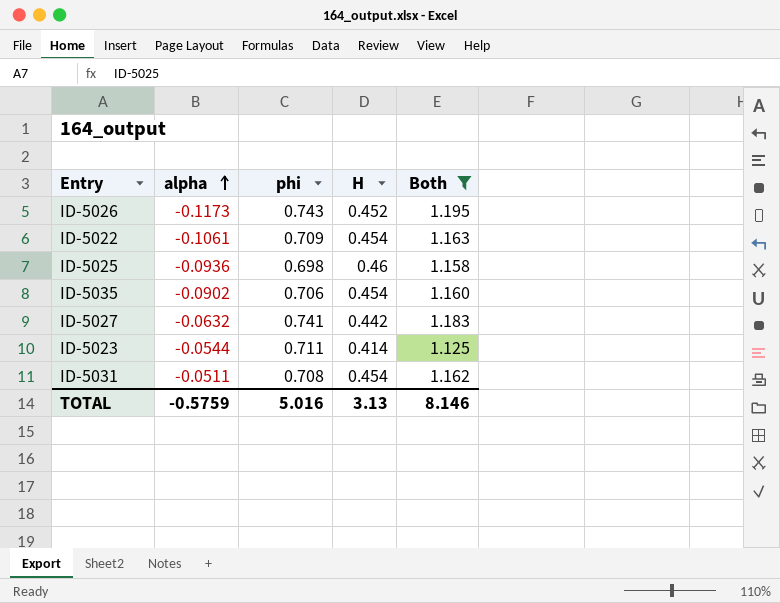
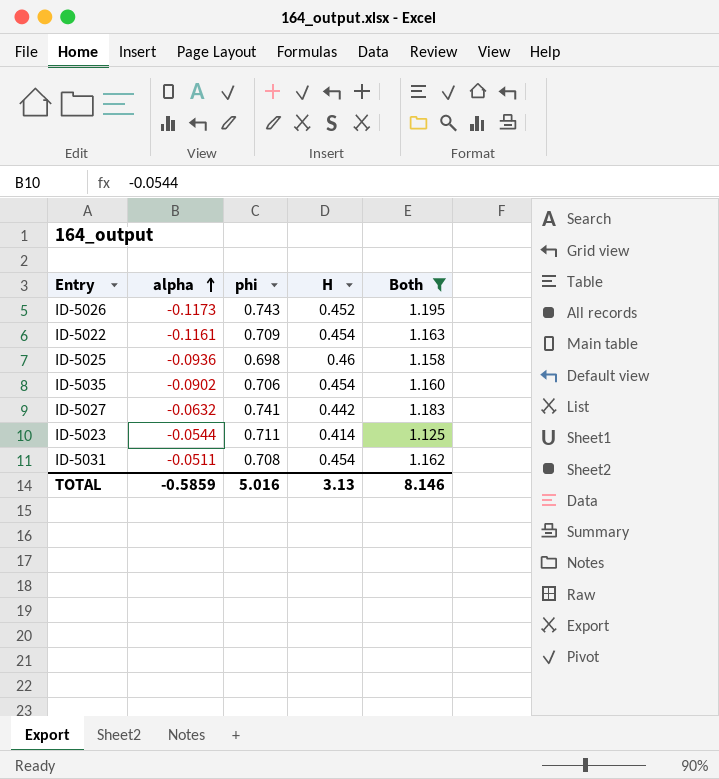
ID-5022 | alpha: -0.1061 -> -0.1161
TOTAL | alpha: -0.5759 -> -0.5859

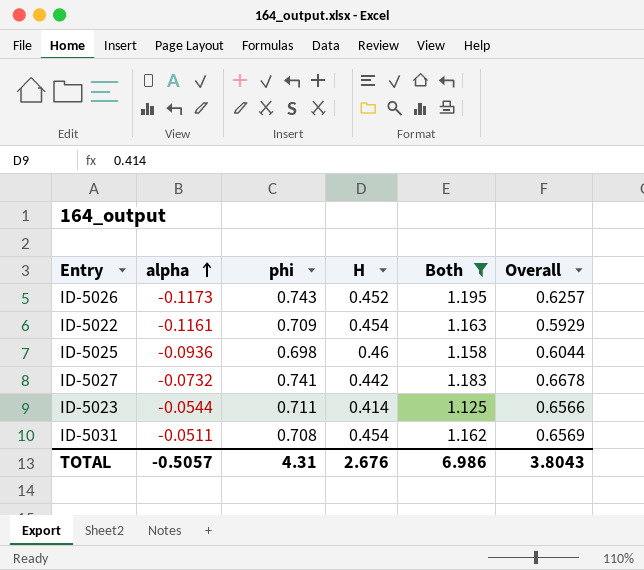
column Overall | formula: none -> [alpha] + [phi]
row ID-5035: -0.0902 | 0.706 | 0.454 | 1.160 -> none
ID-5027 | alpha: -0.0632 -> -0.0732
TOTAL | alpha: -0.5859 -> -0.5057
TOTAL | phi: 5.016 -> 4.31
TOTAL | H: 3.13 -> 2.676
TOTAL | Both: 8.146 -> 6.986

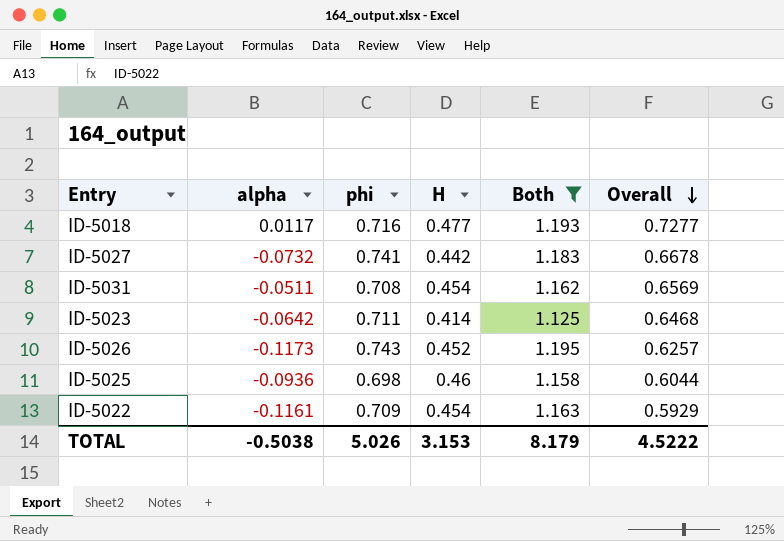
row order: alpha ascending -> Overall descending
row ID-5018: none -> 0.0117 | 0.716 | 0.477 | 1.193 | 0.7277
ID-5023 | alpha: -0.0544 -> -0.0642
ID-5023 | Overall: 0.6566 -> 0.6468
TOTAL | alpha: -0.5057 -> -0.5038
TOTAL | phi: 4.31 -> 5.026
TOTAL | H: 2.676 -> 3.153
TOTAL | Both: 6.986 -> 8.179
TOTAL | Overall: 3.8043 -> 4.5222

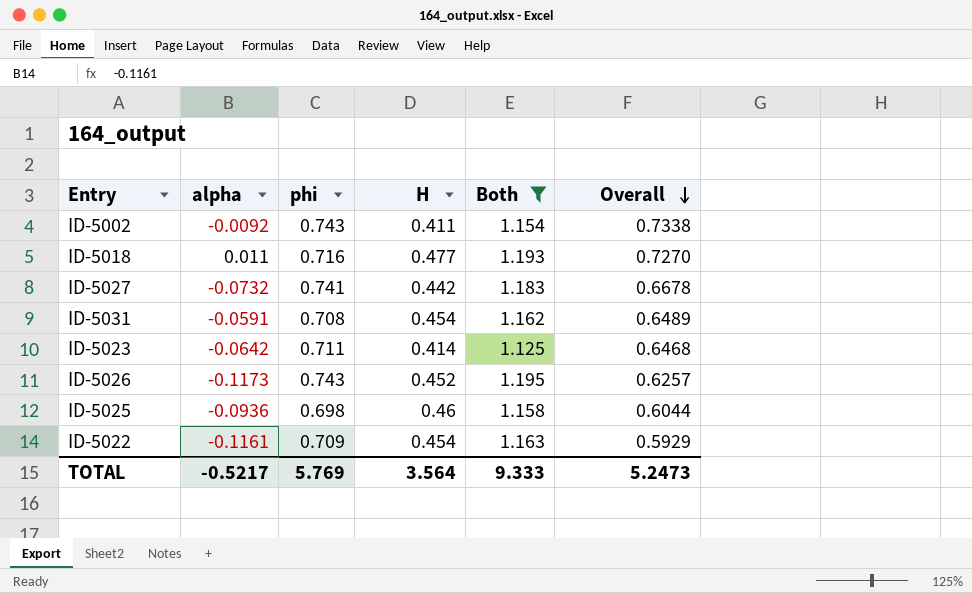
row ID-5002: none -> -0.0092 | 0.743 | 0.411 | 1.154 | 0.7338
ID-5018 | alpha: 0.0117 -> 0.011
ID-5018 | Overall: 0.7277 -> 0.7270
ID-5031 | alpha: -0.0511 -> -0.0591
ID-5031 | Overall: 0.6569 -> 0.6489
TOTAL | alpha: -0.5038 -> -0.5217
TOTAL | phi: 5.026 -> 5.769
TOTAL | H: 3.153 -> 3.564
TOTAL | Both: 8.179 -> 9.333
TOTAL | Overall: 4.5222 -> 5.2473

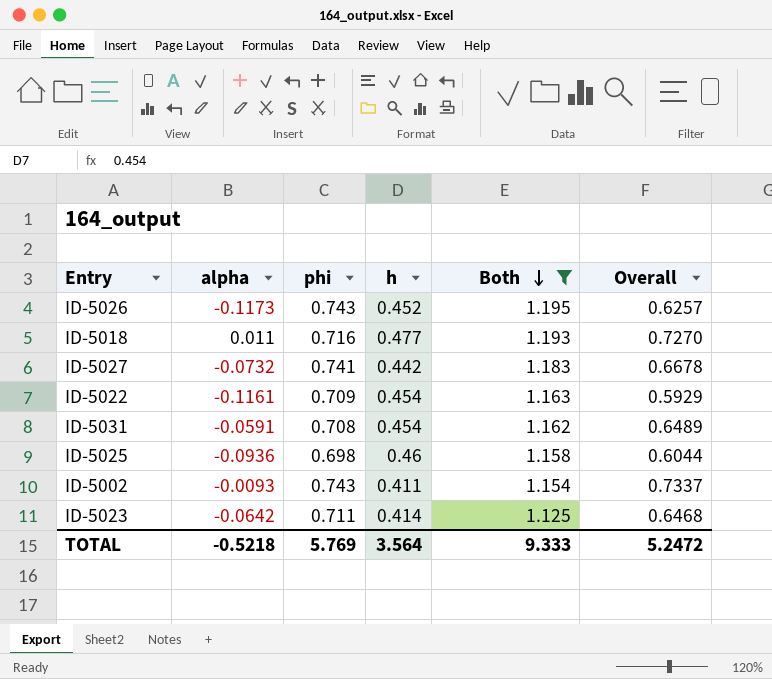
row order: Overall descending -> Both descending
column name: H -> h
ID-5002 | alpha: -0.0092 -> -0.0093
ID-5002 | Overall: 0.7338 -> 0.7337
TOTAL | alpha: -0.5217 -> -0.5218
TOTAL | Overall: 5.2473 -> 5.2472

